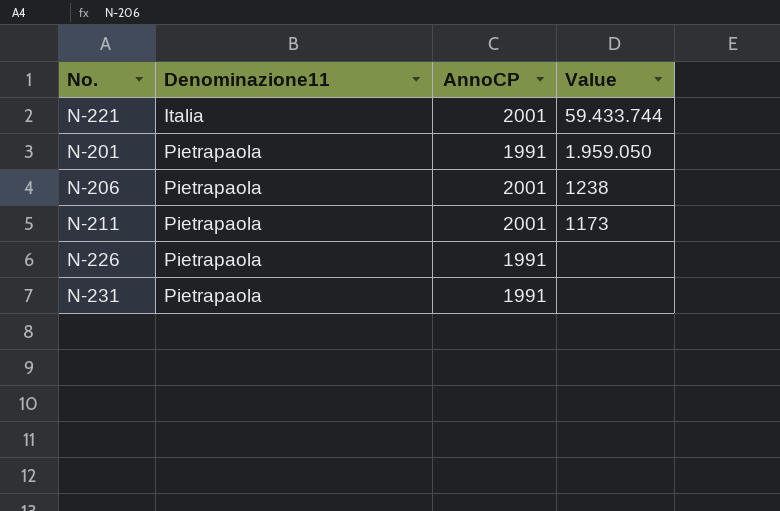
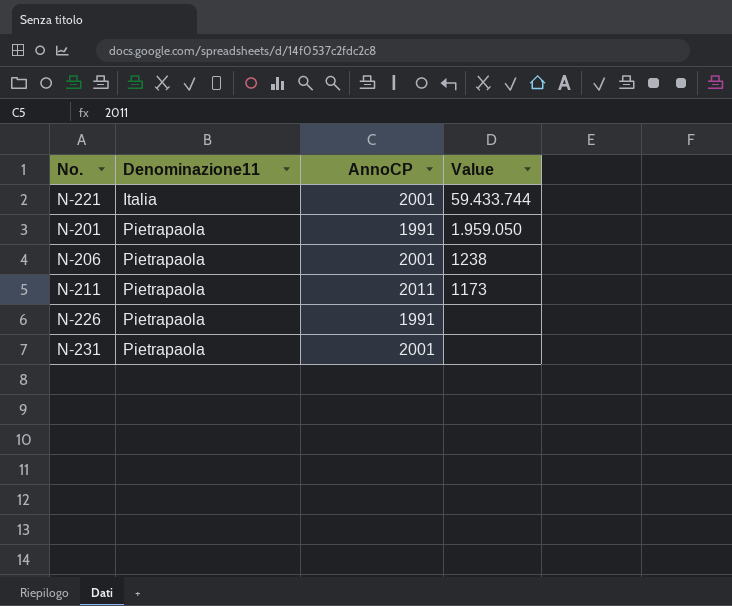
N-211 | AnnoCP: 2001 -> 2011
N-231 | AnnoCP: 1991 -> 2001

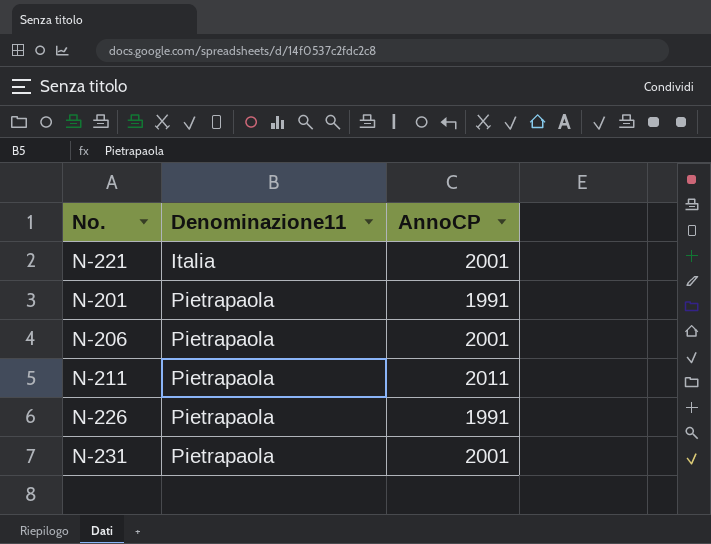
column Value | position: 4 -> none

